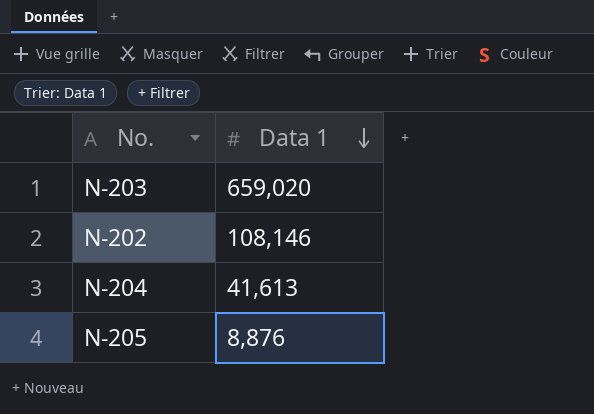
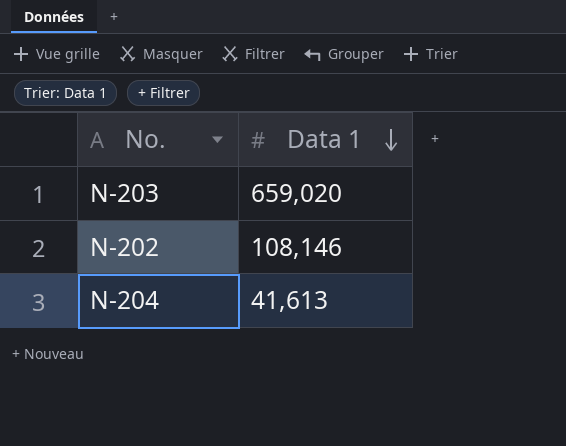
row N-205: 8,876 -> none

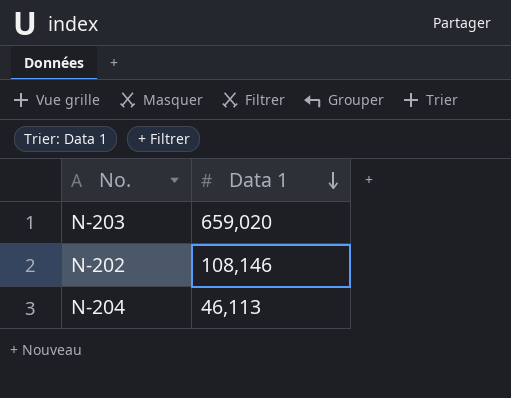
N-204 | Data 1: 41,613 -> 46,113

